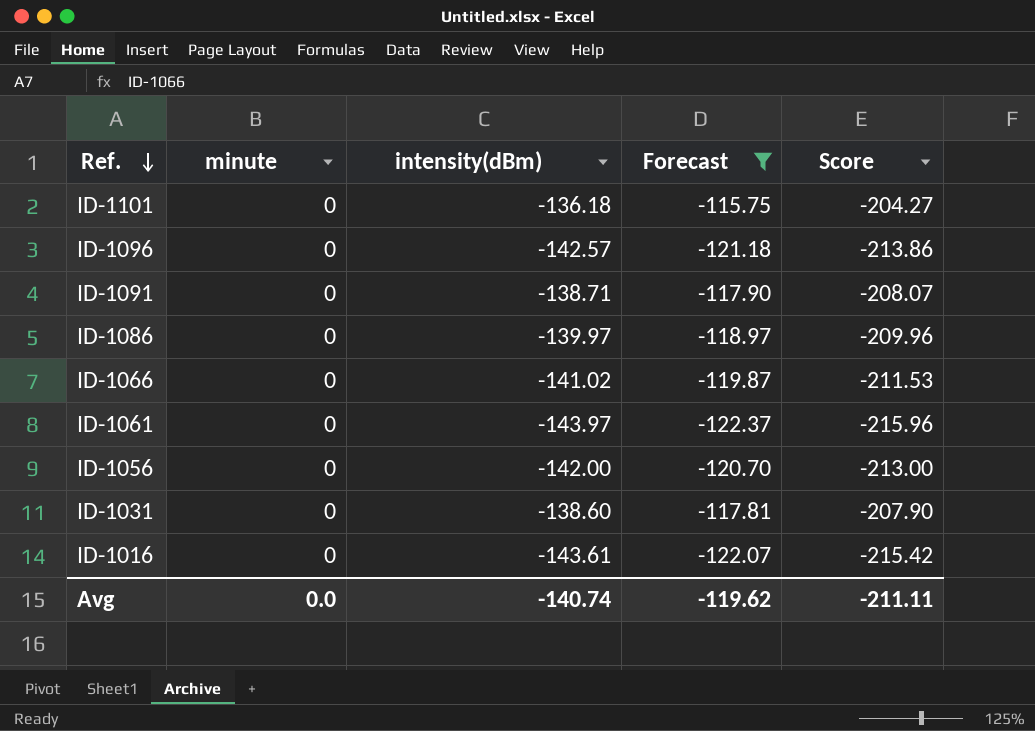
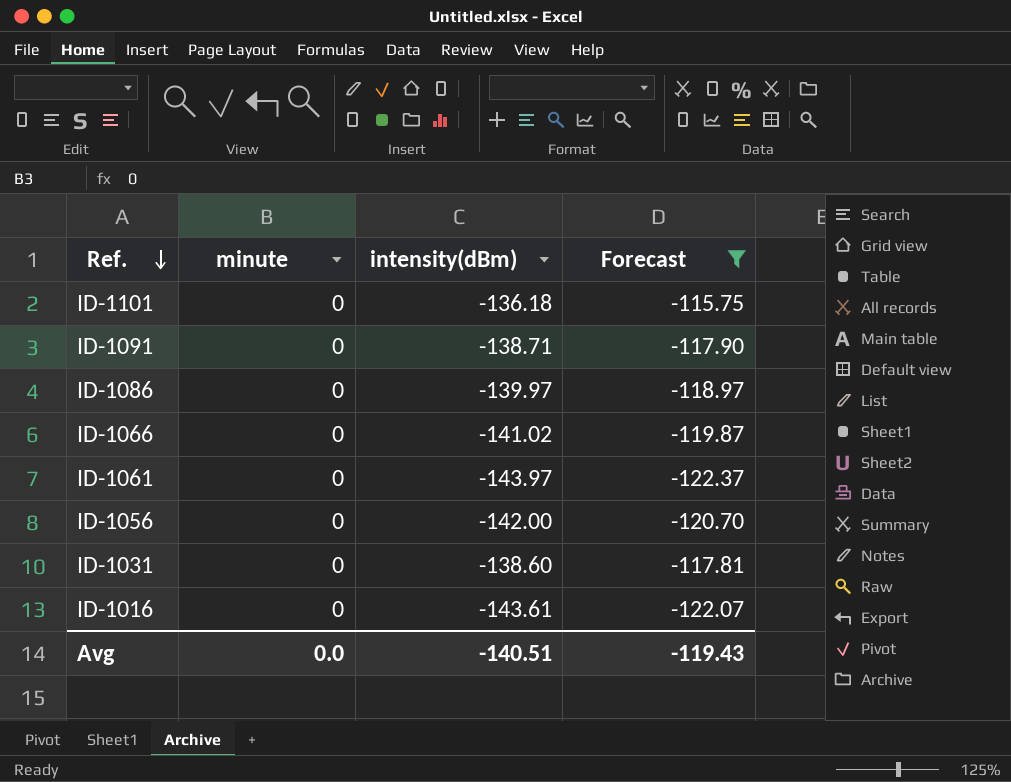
column Score | formula: [intensity(dBm)] * 1.5 -> none
row ID-1096: 0 | -142.57 | -121.18 | -213.86 -> none
Avg | intensity(dBm): -140.74 -> -140.51
Avg | Forecast: -119.62 -> -119.43

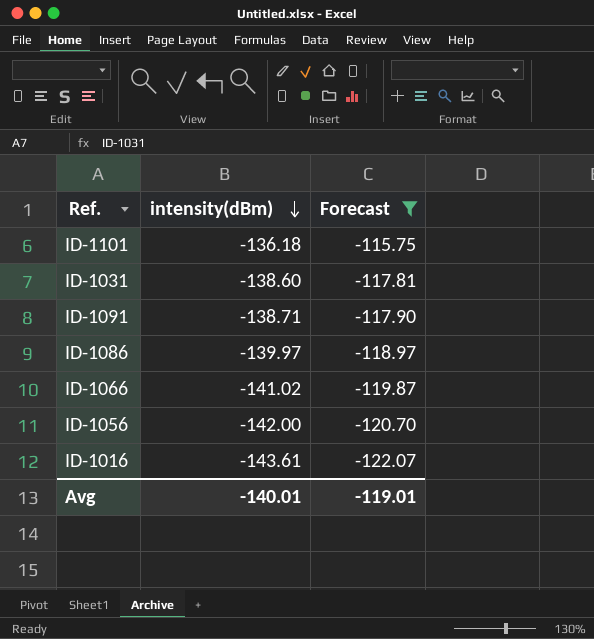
row order: Ref. descending -> intensity(dBm) descending
column minute | position: 2 -> none
row ID-1061: 0 | -143.97 | -122.37 -> none
Avg | intensity(dBm): -140.51 -> -140.01
Avg | Forecast: -119.43 -> -119.01

